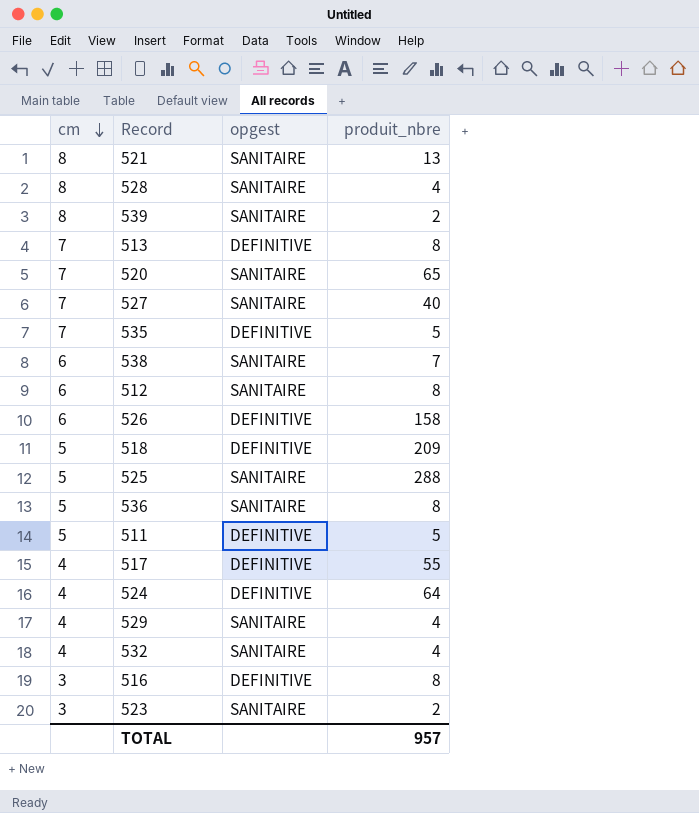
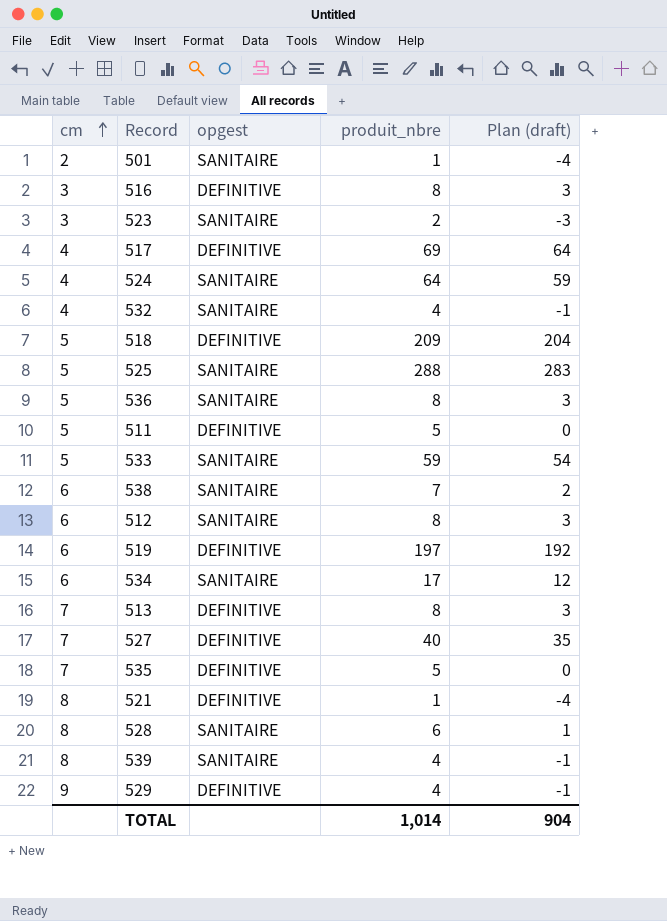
row order: cm descending -> cm ascending
column Plan (draft) | formula: none -> [produit_nbre] - 5
row 520: 7 | SANITAIRE | 65 -> none
row 526: 6 | DEFINITIVE | 158 -> none
row 501: none -> 2 | SANITAIRE | 1 | -4
517 | produit_nbre: 55 -> 69
524 | opgest: DEFINITIVE -> SANITAIRE
row 533: none -> 5 | SANITAIRE | 59 | 54
row 519: none -> 6 | DEFINITIVE | 197 | 192
row 534: none -> 6 | SANITAIRE | 17 | 12
527 | opgest: SANITAIRE -> DEFINITIVE
521 | opgest: SANITAIRE -> DEFINITIVE
521 | produit_nbre: 13 -> 1
528 | produit_nbre: 4 -> 6
539 | produit_nbre: 2 -> 4
529 | cm: 4 -> 9
529 | opgest: SANITAIRE -> DEFINITIVE
TOTAL | produit_nbre: 957 -> 1,014

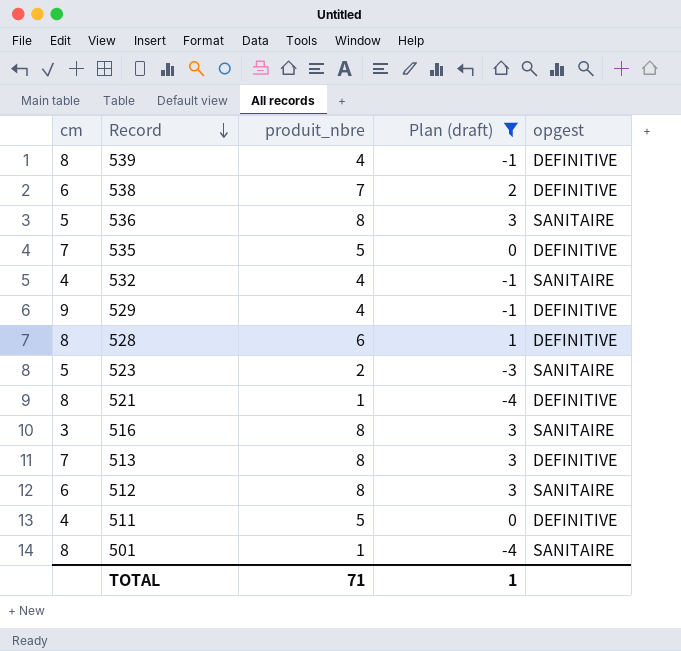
filter: none -> Plan (draft) <= 3
row order: cm ascending -> Record descending
column opgest | position: 3 -> 5
539 | opgest: SANITAIRE -> DEFINITIVE
538 | opgest: SANITAIRE -> DEFINITIVE
528 | opgest: SANITAIRE -> DEFINITIVE
523 | cm: 3 -> 5
516 | opgest: DEFINITIVE -> SANITAIRE
511 | cm: 5 -> 4
501 | cm: 2 -> 8
TOTAL | produit_nbre: 1,014 -> 71
TOTAL | Plan (draft): 904 -> 1

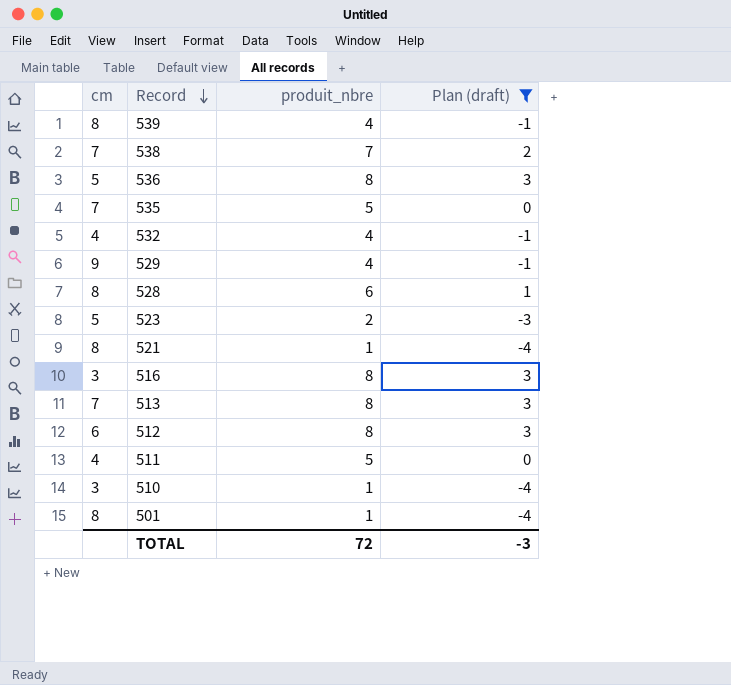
column opgest | position: 5 -> none
538 | cm: 6 -> 7
row 510: none -> 3 | 1 | -4
TOTAL | produit_nbre: 71 -> 72
TOTAL | Plan (draft): 1 -> -3

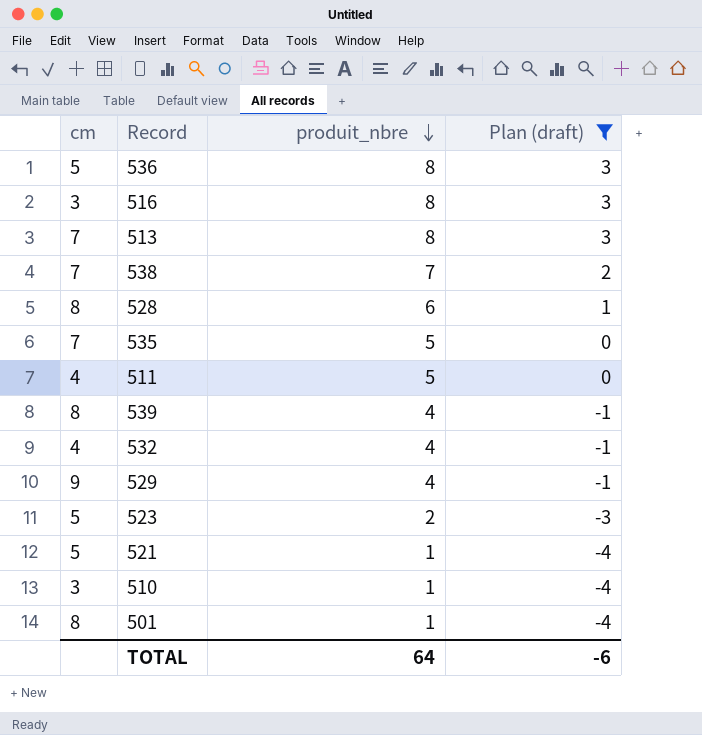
row order: Record descending -> produit_nbre descending
row 512: 6 | 8 | 3 -> none
521 | cm: 8 -> 5
TOTAL | produit_nbre: 72 -> 64
TOTAL | Plan (draft): -3 -> -6

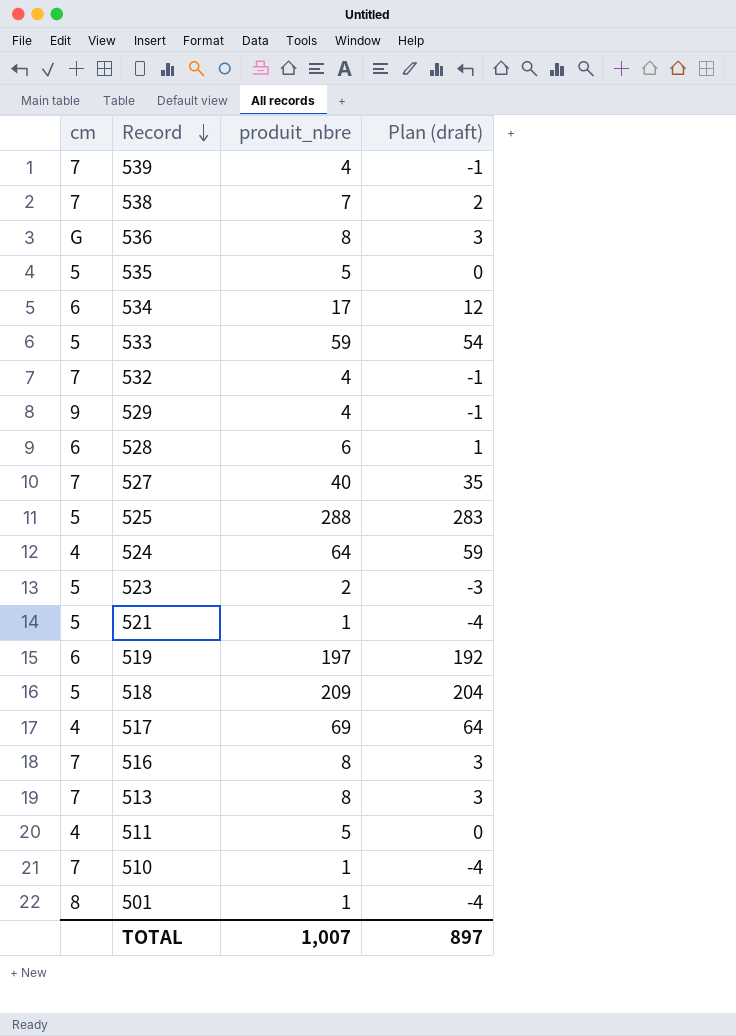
filter: Plan (draft) <= 3 -> none
row order: produit_nbre descending -> Record descending
539 | cm: 8 -> 7
536 | cm: 5 -> G
535 | cm: 7 -> 5
532 | cm: 4 -> 7
528 | cm: 8 -> 6
516 | cm: 3 -> 7
510 | cm: 3 -> 7
TOTAL | produit_nbre: 64 -> 1,007
TOTAL | Plan (draft): -6 -> 897

